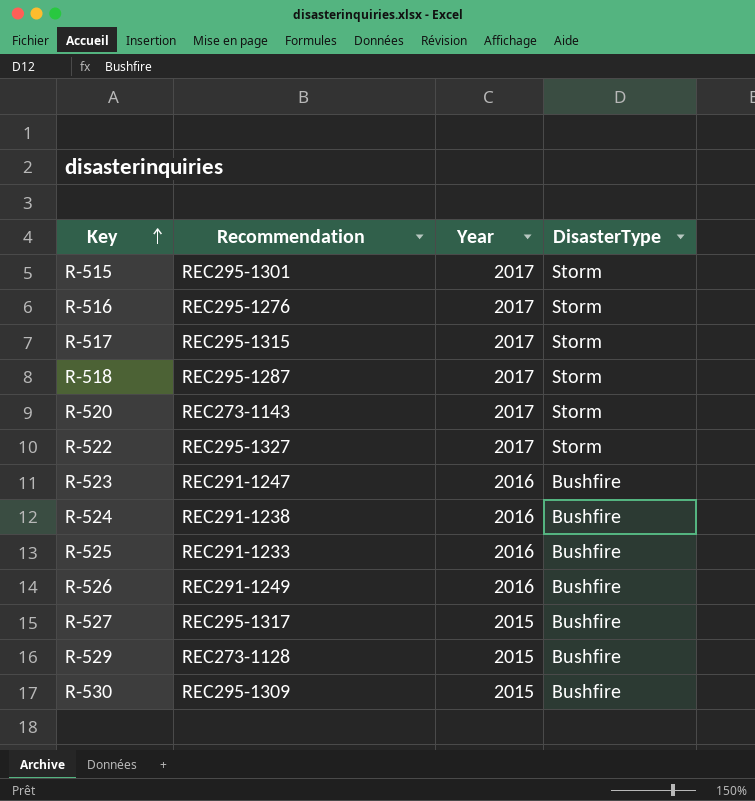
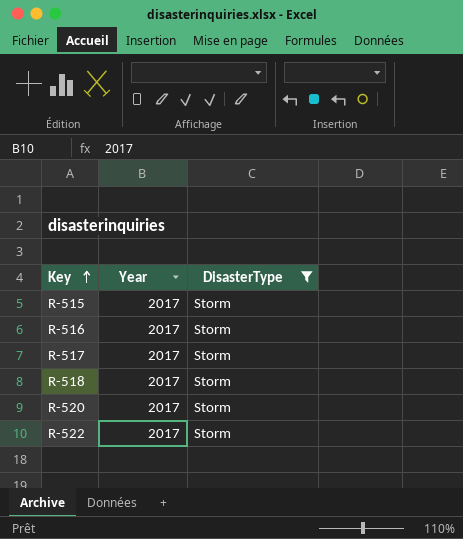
filter: none -> DisasterType = Storm
column Recommendation | position: 2 -> none

